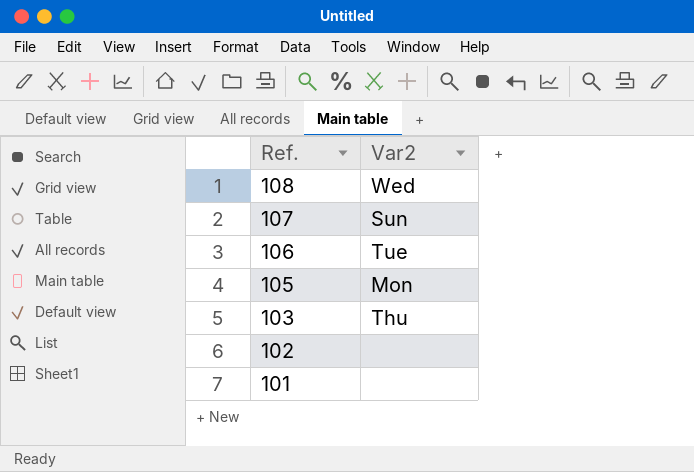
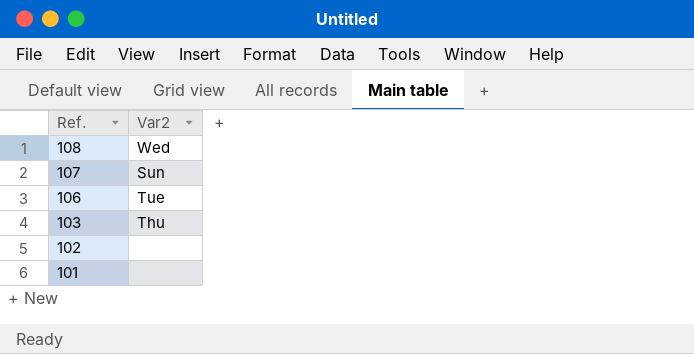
row 105: Mon -> none

